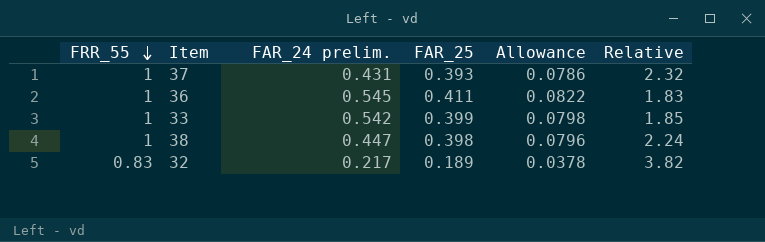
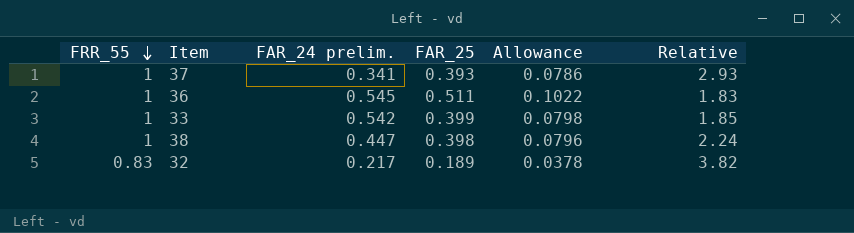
37 | FAR_24 prelim.: 0.431 -> 0.341
37 | Relative: 2.32 -> 2.93
36 | FAR_25: 0.411 -> 0.511
36 | Allowance: 0.0822 -> 0.1022

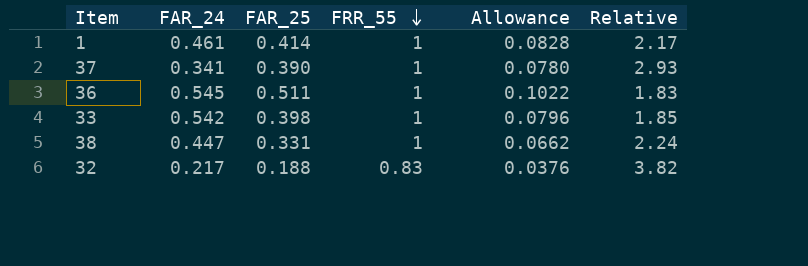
column name: FAR_24 prelim. -> FAR_24
column FRR_55 | position: 1 -> 4
row 1: none -> 0.461 | 0.414 | 1 | 0.0828 | 2.17
37 | FAR_25: 0.393 -> 0.390
37 | Allowance: 0.0786 -> 0.0780
33 | FAR_25: 0.399 -> 0.398
33 | Allowance: 0.0798 -> 0.0796
38 | FAR_25: 0.398 -> 0.331
38 | Allowance: 0.0796 -> 0.0662
32 | FAR_25: 0.189 -> 0.188
32 | Allowance: 0.0378 -> 0.0376

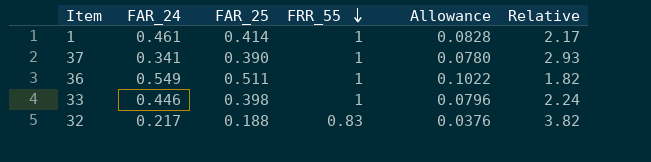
row 38: 0.447 | 0.331 | 1 | 0.0662 | 2.24 -> none
36 | FAR_24: 0.545 -> 0.549
36 | Relative: 1.83 -> 1.82
33 | FAR_24: 0.542 -> 0.446
33 | Relative: 1.85 -> 2.24

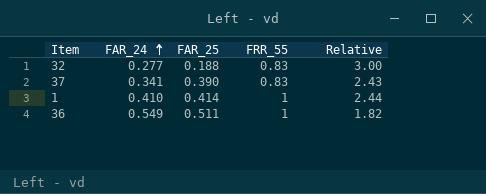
row order: FRR_55 descending -> FAR_24 ascending
column Allowance | formula: [FAR_25] * 0.2 -> none
row 33: 0.446 | 0.398 | 1 | 0.0796 | 2.24 -> none
32 | FAR_24: 0.217 -> 0.277
32 | Relative: 3.82 -> 3.00
37 | FRR_55: 1 -> 0.83
37 | Relative: 2.93 -> 2.43
1 | FAR_24: 0.461 -> 0.410
1 | Relative: 2.17 -> 2.44

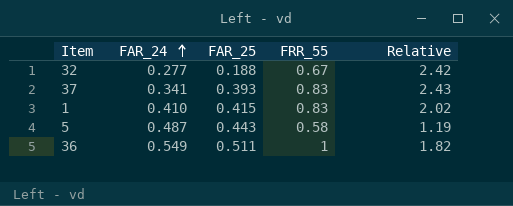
32 | FRR_55: 0.83 -> 0.67
32 | Relative: 3.00 -> 2.42
37 | FAR_25: 0.390 -> 0.393
1 | FAR_25: 0.414 -> 0.415
1 | FRR_55: 1 -> 0.83
1 | Relative: 2.44 -> 2.02
row 5: none -> 0.487 | 0.443 | 0.58 | 1.19

